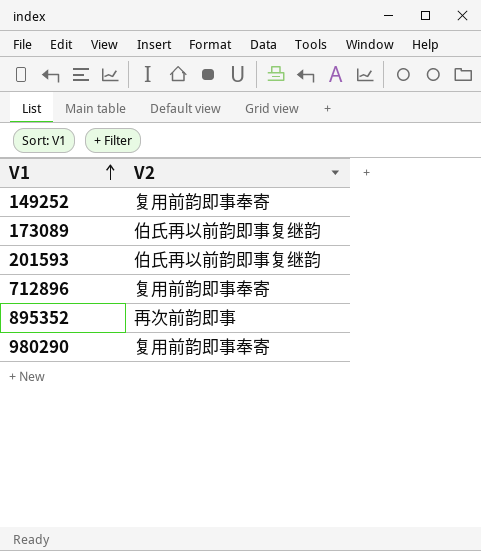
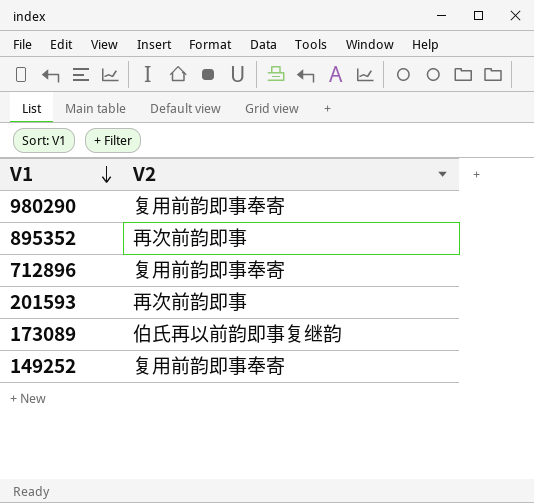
row order: V1 ascending -> V1 descending
201593 | V2: 伯氏再以前韵即事复继韵 -> 再次前韵即事

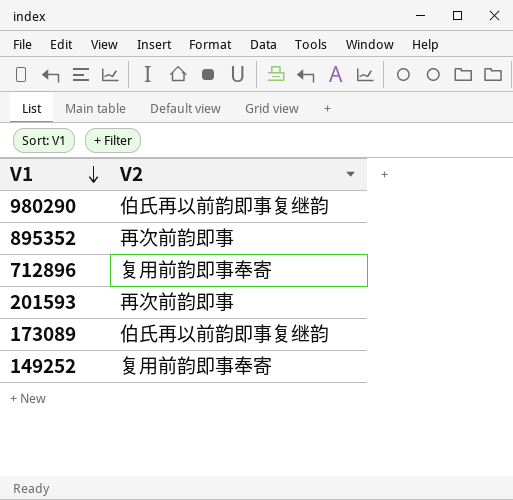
980290 | V2: 复用前韵即事奉寄 -> 伯氏再以前韵即事复继韵

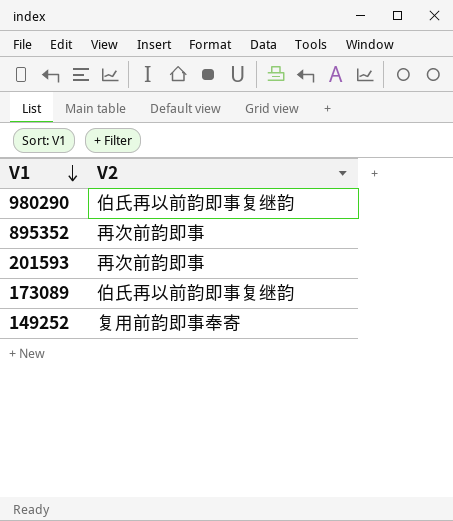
row 712896: 复用前韵即事奉寄 -> none

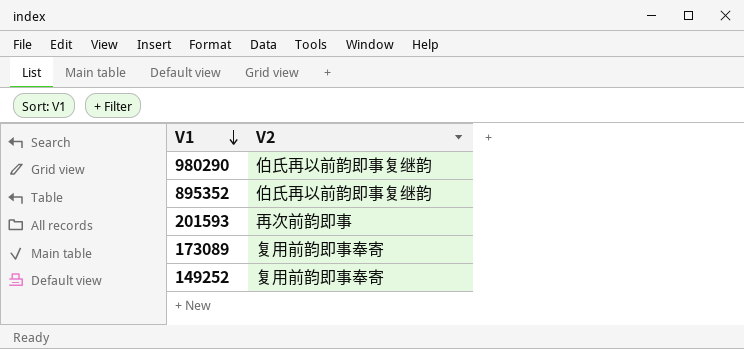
895352 | V2: 再次前韵即事 -> 伯氏再以前韵即事复继韵
173089 | V2: 伯氏再以前韵即事复继韵 -> 复用前韵即事奉寄

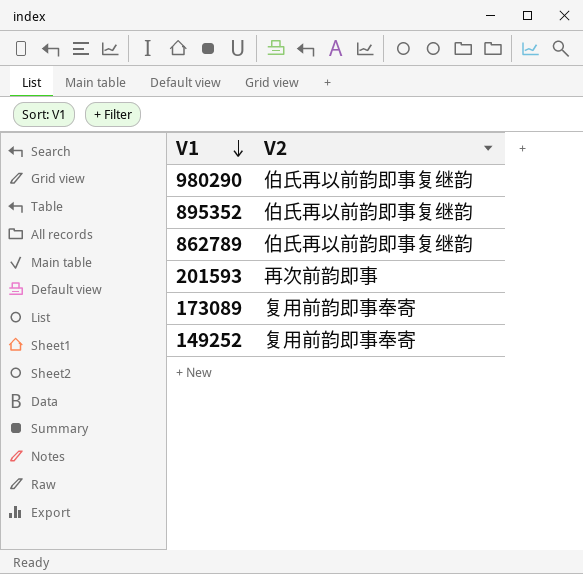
row 862789: none -> 伯氏再以前韵即事复继韵

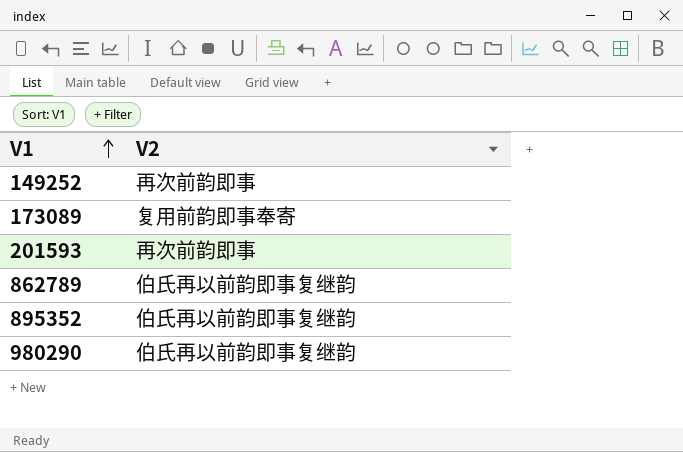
row order: V1 descending -> V1 ascending
149252 | V2: 复用前韵即事奉寄 -> 再次前韵即事

